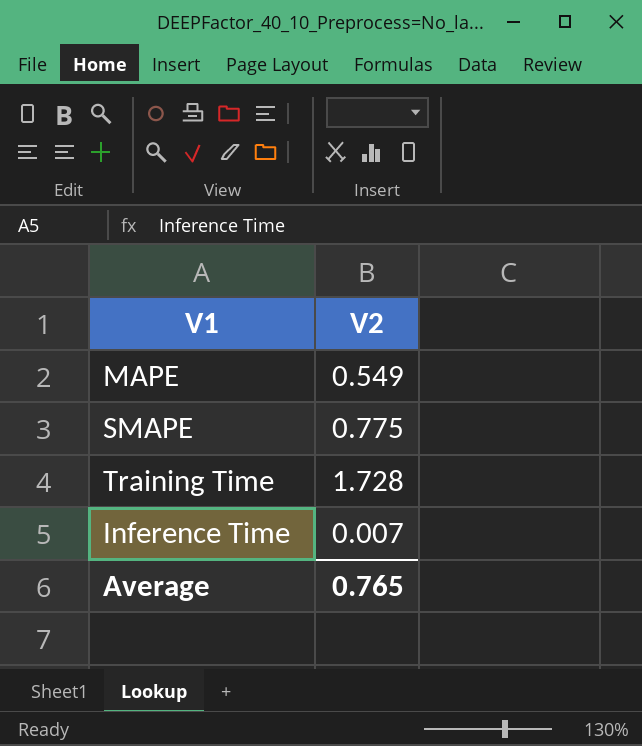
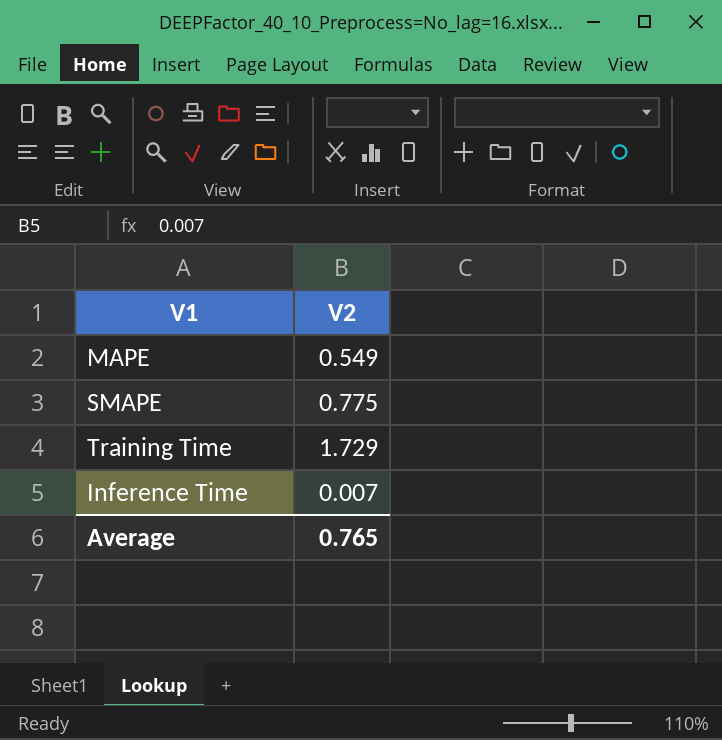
Training Time | V2: 1.728 -> 1.729

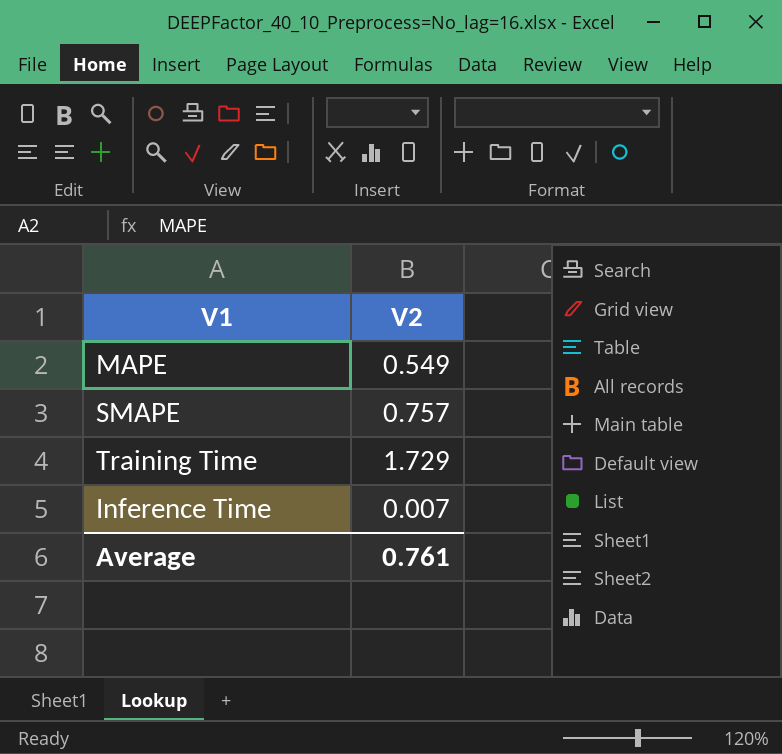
SMAPE | V2: 0.775 -> 0.757
Average | V2: 0.765 -> 0.761

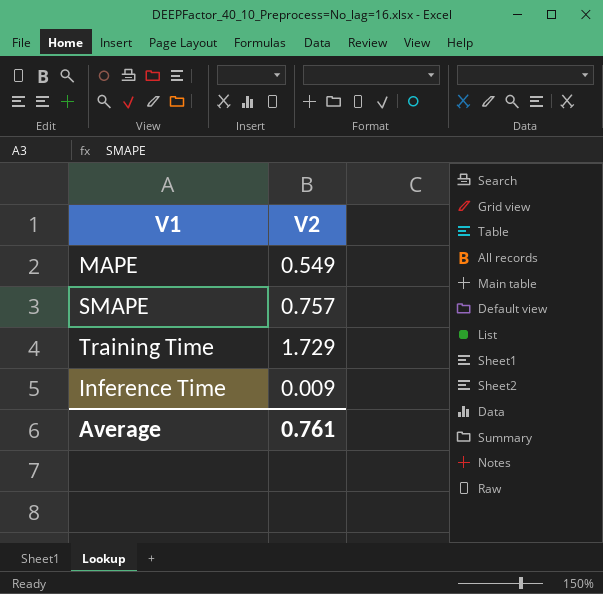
Inference Time | V2: 0.007 -> 0.009

